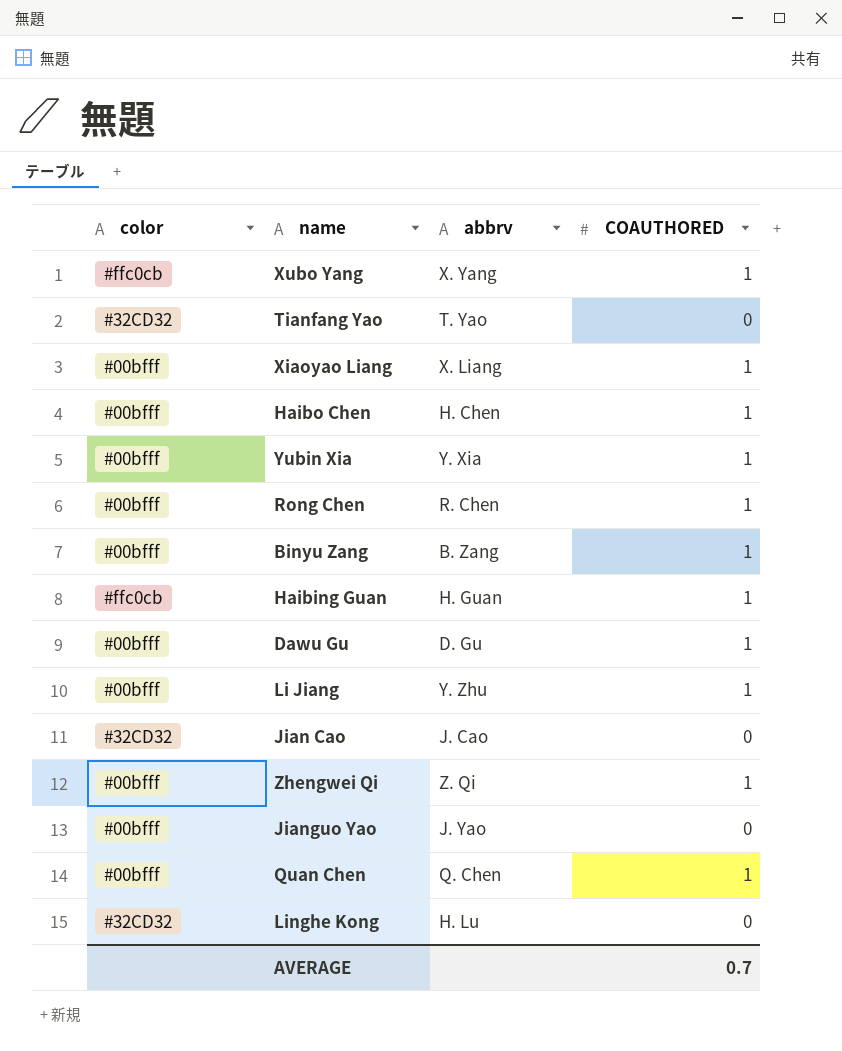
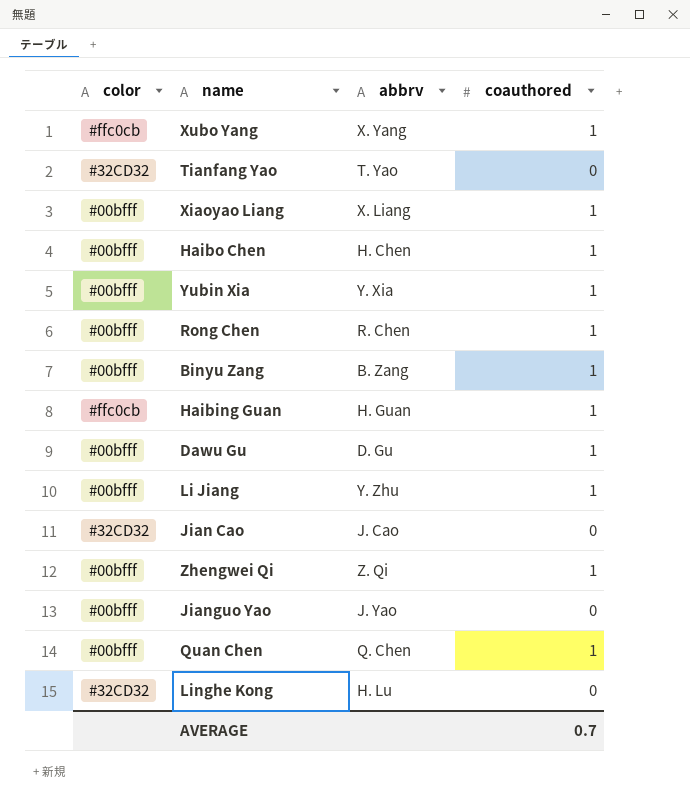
column name: COAUTHORED -> coauthored

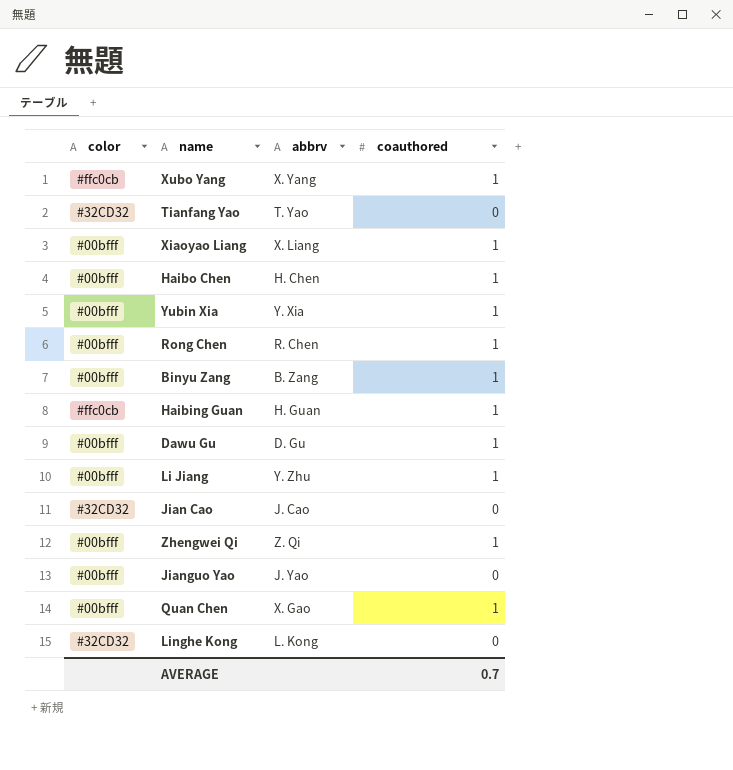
Quan Chen | abbrv: Q. Chen -> X. Gao
Linghe Kong | abbrv: H. Lu -> L. Kong

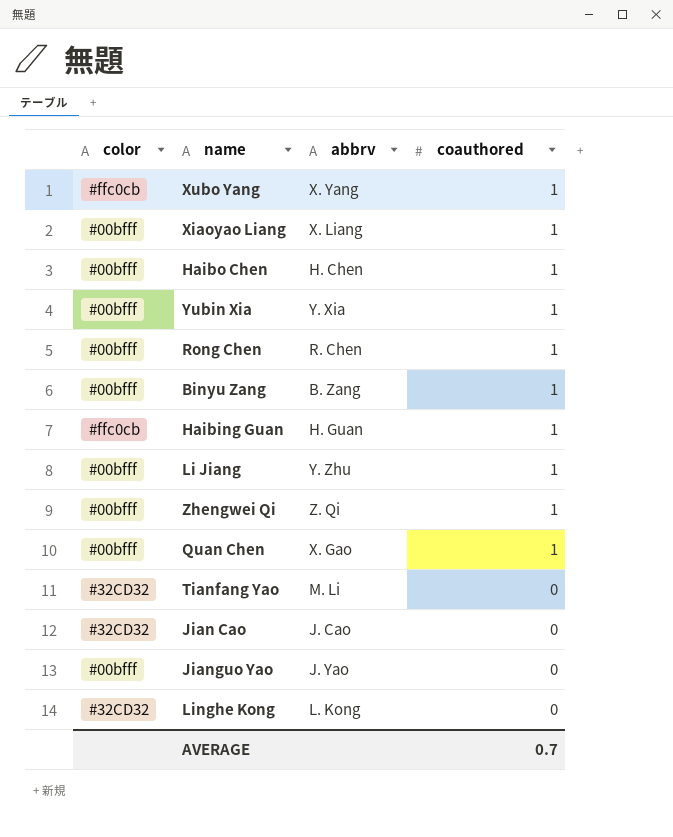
row order: none -> coauthored descending
row Dawu Gu: #00bfff | D. Gu | 1 -> none
Tianfang Yao | abbrv: T. Yao -> M. Li

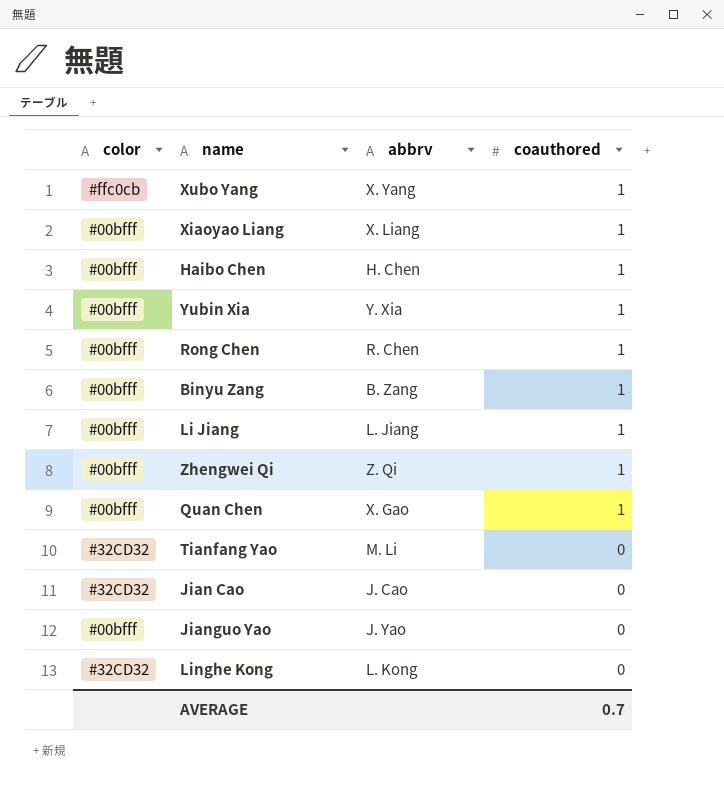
row Haibing Guan: #ffc0cb | H. Guan | 1 -> none
Li Jiang | abbrv: Y. Zhu -> L. Jiang

